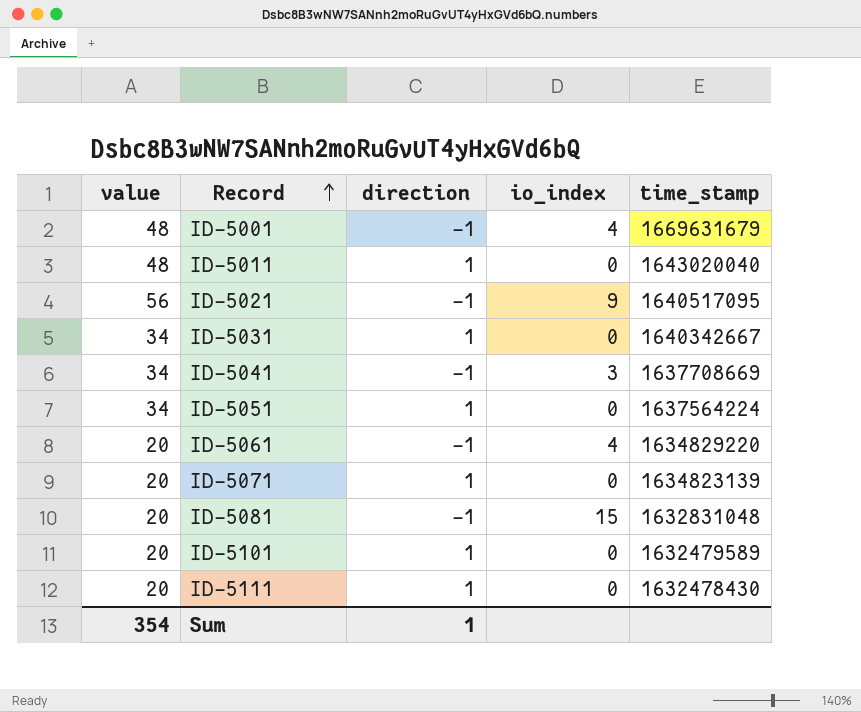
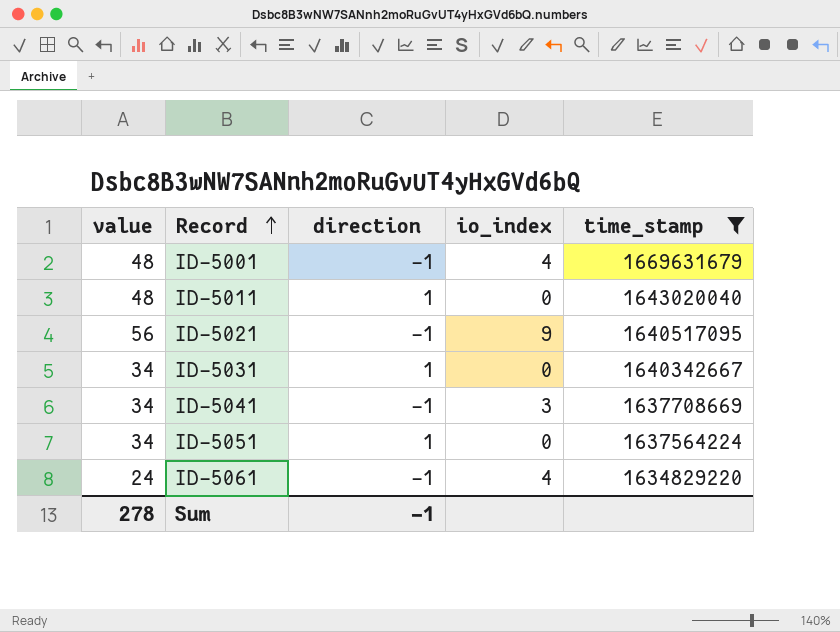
filter: none -> time_stamp >= 1634829220
ID-5061 | value: 20 -> 24
Sum | value: 354 -> 278
Sum | direction: 1 -> -1

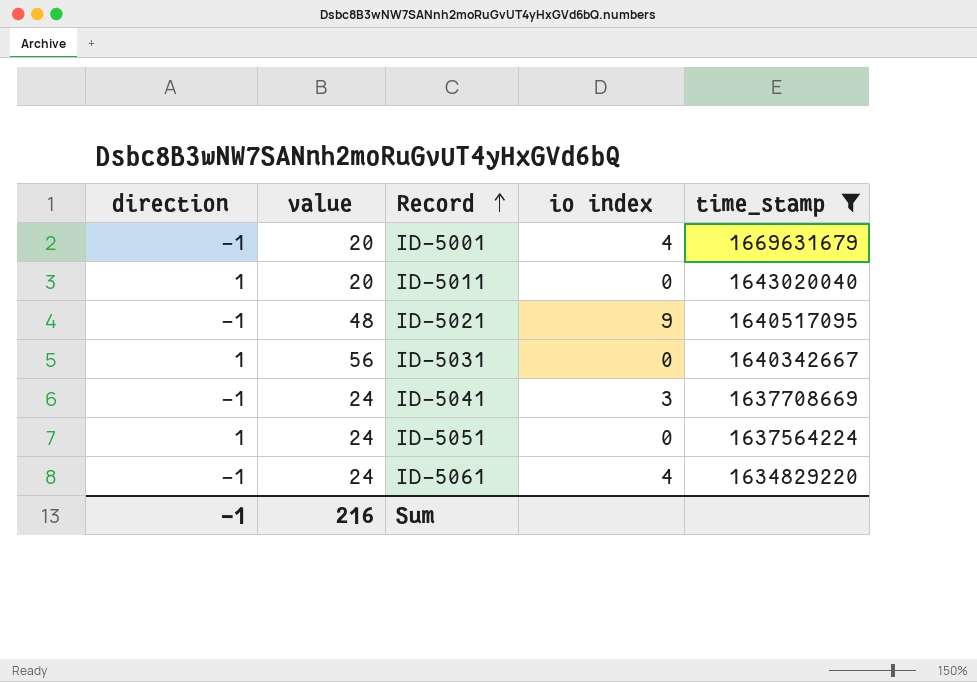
column direction | position: 3 -> 1
column name: io_index -> io index
ID-5001 | value: 48 -> 20
ID-5011 | value: 48 -> 20
ID-5021 | value: 56 -> 48
ID-5031 | value: 34 -> 56
ID-5041 | value: 34 -> 24
ID-5051 | value: 34 -> 24
Sum | value: 278 -> 216

